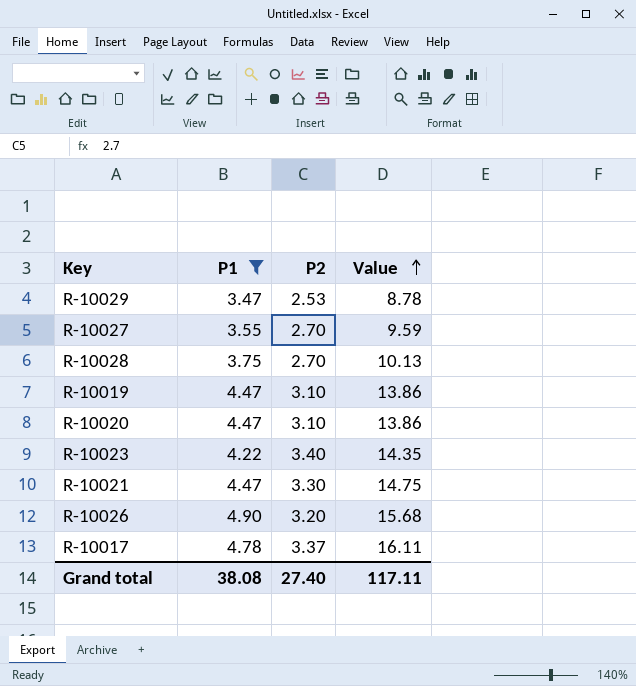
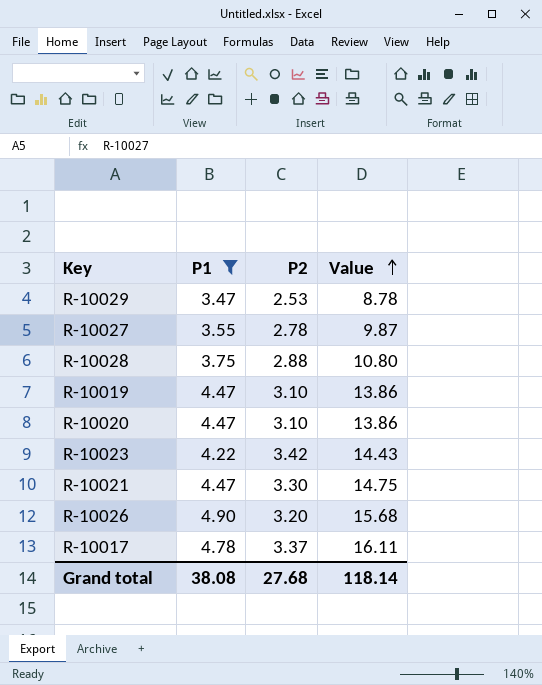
R-10027 | P2: 2.70 -> 2.78
R-10027 | Value: 9.59 -> 9.87
R-10028 | P2: 2.70 -> 2.88
R-10028 | Value: 10.13 -> 10.80
R-10023 | P2: 3.40 -> 3.42
R-10023 | Value: 14.35 -> 14.43
Grand total | P2: 27.40 -> 27.68
Grand total | Value: 117.11 -> 118.14

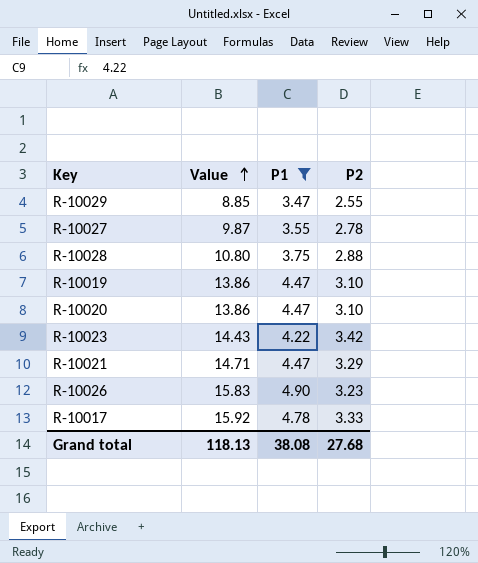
column Value | position: 4 -> 2
R-10029 | Value: 8.78 -> 8.85
R-10029 | P2: 2.53 -> 2.55
R-10021 | Value: 14.75 -> 14.71
R-10021 | P2: 3.30 -> 3.29
R-10026 | Value: 15.68 -> 15.83
R-10026 | P2: 3.20 -> 3.23
R-10017 | Value: 16.11 -> 15.92
R-10017 | P2: 3.37 -> 3.33
Grand total | Value: 118.14 -> 118.13

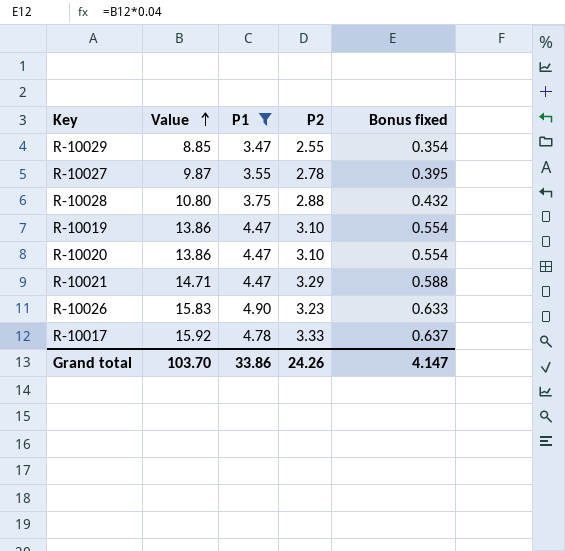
column Bonus fixed | formula: none -> [Value] * 0.04
row R-10023: 14.43 | 4.22 | 3.42 -> none
Grand total | Value: 118.13 -> 103.70
Grand total | P1: 38.08 -> 33.86
Grand total | P2: 27.68 -> 24.26

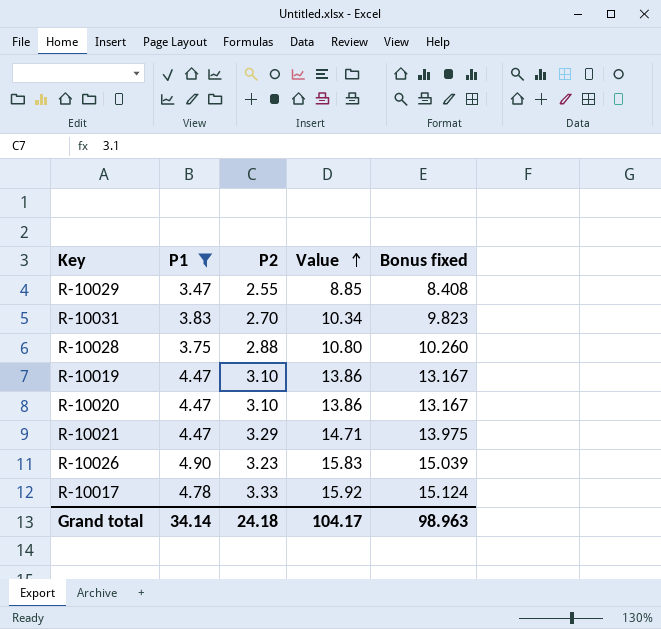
column Value | position: 2 -> 4
column Bonus fixed | formula: [Value] * 0.04 -> [Value] * 0.95
row R-10027: 9.87 | 3.55 | 2.78 | 0.395 -> none
row R-10031: none -> 3.83 | 2.70 | 10.34 | 9.823
Grand total | P1: 33.86 -> 34.14
Grand total | P2: 24.26 -> 24.18
Grand total | Value: 103.70 -> 104.17
Grand total | Bonus fixed: 4.147 -> 98.963

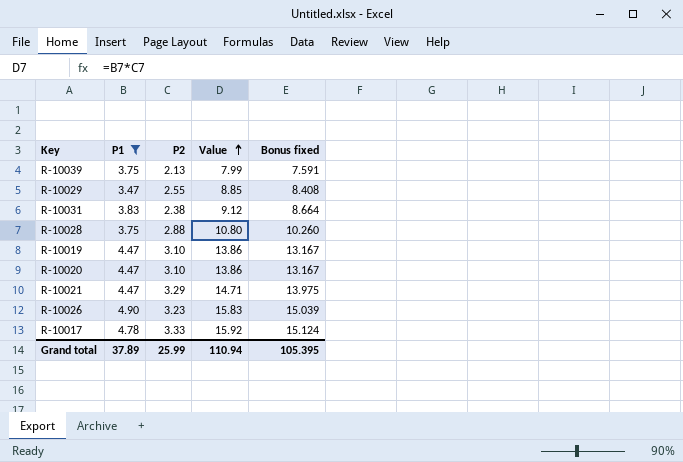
row R-10039: none -> 3.75 | 2.13 | 7.99 | 7.591
R-10031 | P2: 2.70 -> 2.38
R-10031 | Value: 10.34 -> 9.12
R-10031 | Bonus fixed: 9.823 -> 8.664
Grand total | P1: 34.14 -> 37.89
Grand total | P2: 24.18 -> 25.99
Grand total | Value: 104.17 -> 110.94
Grand total | Bonus fixed: 98.963 -> 105.395

